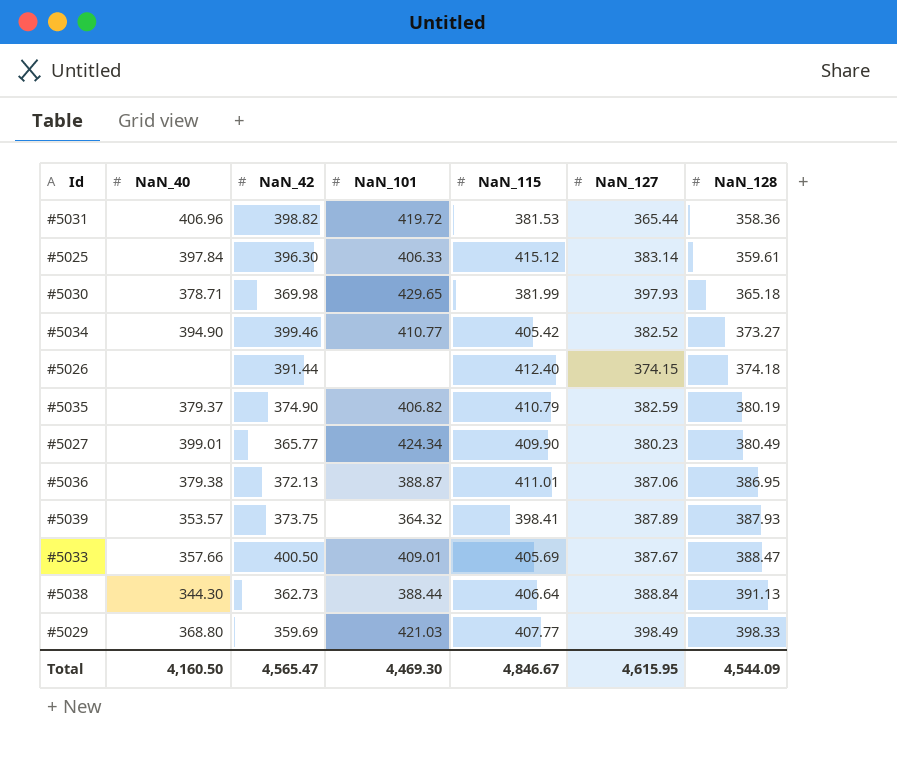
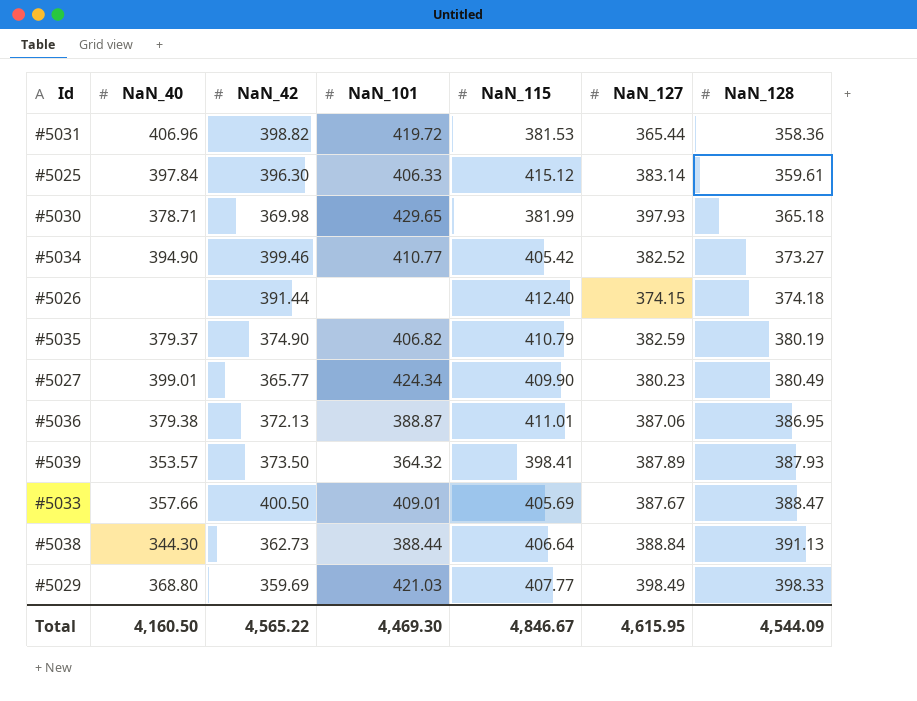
#5039 | NaN_42: 373.75 -> 373.50
Total | NaN_42: 4,565.47 -> 4,565.22

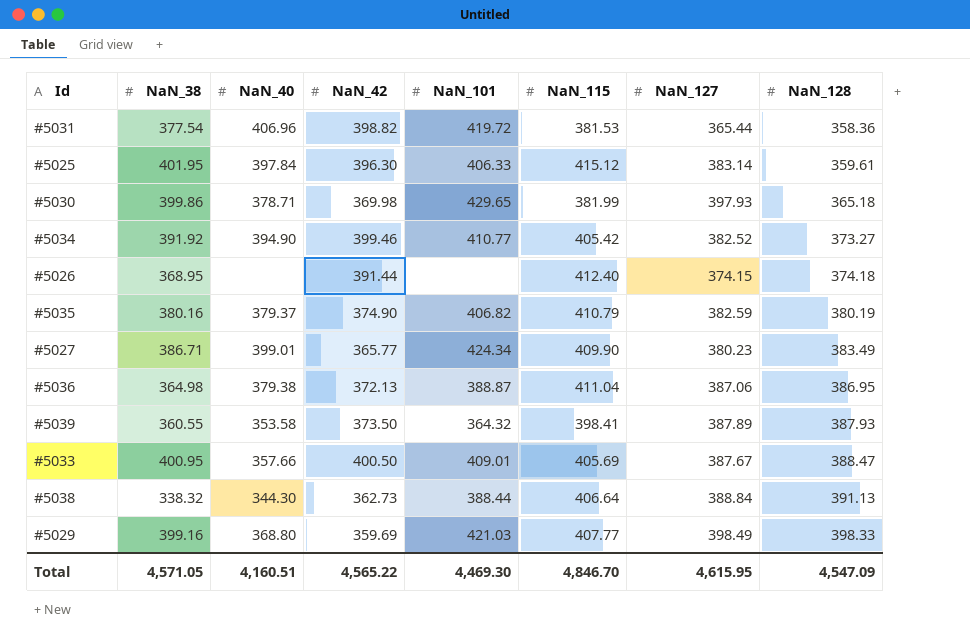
column NaN_38 | position: none -> 2
#5027 | NaN_128: 380.49 -> 383.49
#5036 | NaN_115: 411.01 -> 411.04
#5039 | NaN_40: 353.57 -> 353.58
Total | NaN_40: 4,160.50 -> 4,160.51
Total | NaN_115: 4,846.67 -> 4,846.70
Total | NaN_128: 4,544.09 -> 4,547.09

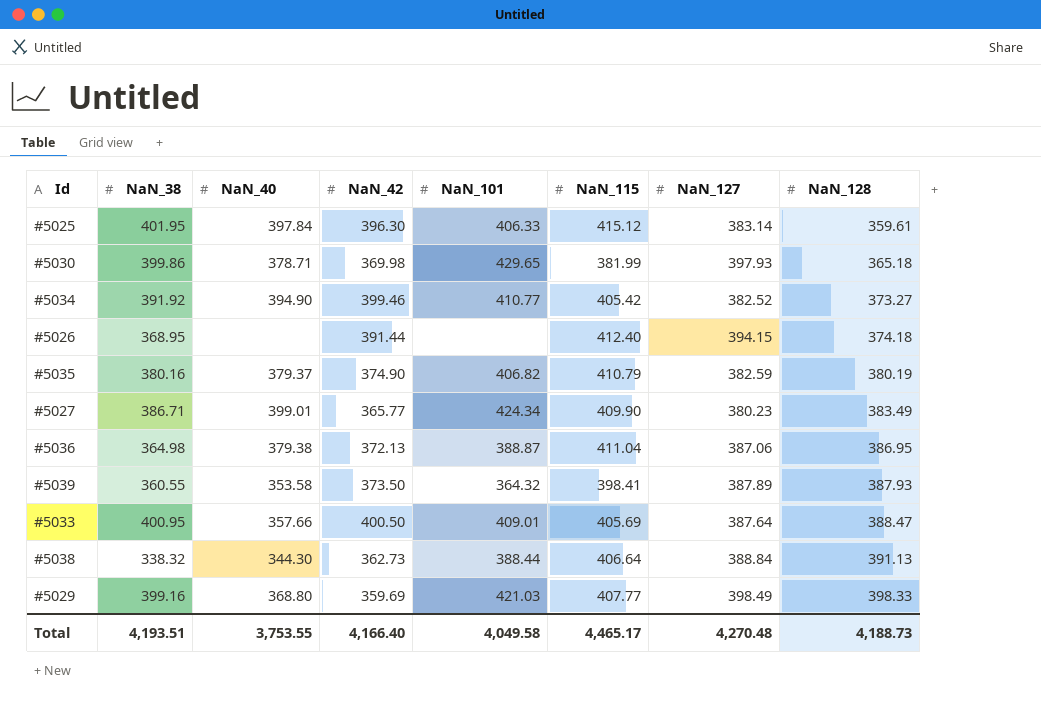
row #5031: 377.54 | 406.96 | 398.82 | 419.72 | 381.53 | 365.44 | 358.36 -> none
#5026 | NaN_127: 374.15 -> 394.15
#5033 | NaN_127: 387.67 -> 387.64
Total | NaN_38: 4,571.05 -> 4,193.51
Total | NaN_40: 4,160.51 -> 3,753.55
Total | NaN_42: 4,565.22 -> 4,166.40
Total | NaN_101: 4,469.30 -> 4,049.58
Total | NaN_115: 4,846.70 -> 4,465.17
Total | NaN_127: 4,615.95 -> 4,270.48
Total | NaN_128: 4,547.09 -> 4,188.73

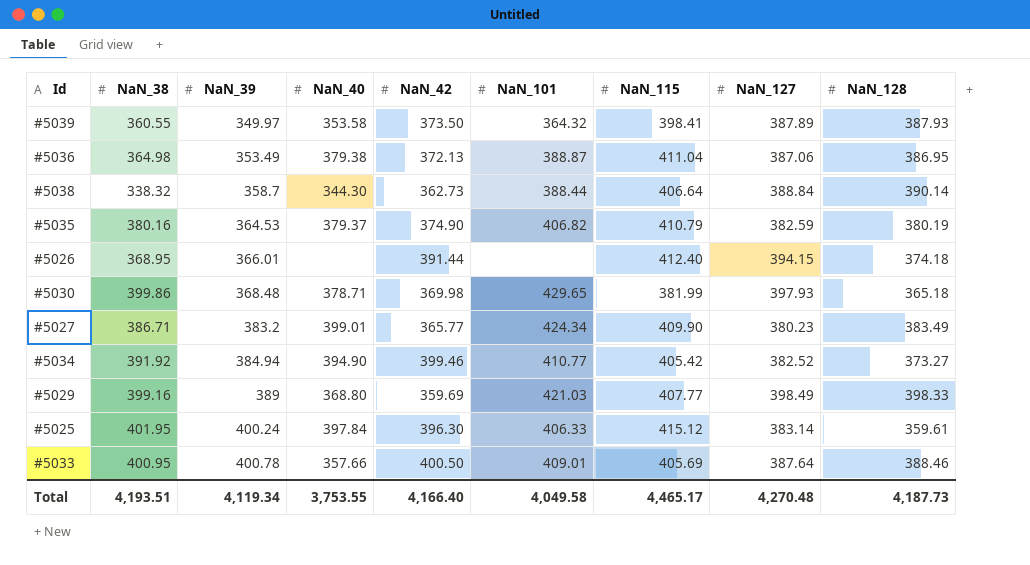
row order: NaN_128 ascending -> NaN_39 ascending
column NaN_39 | position: none -> 3
#5038 | NaN_128: 391.13 -> 390.14
#5033 | NaN_128: 388.47 -> 388.46
Total | NaN_128: 4,188.73 -> 4,187.73

